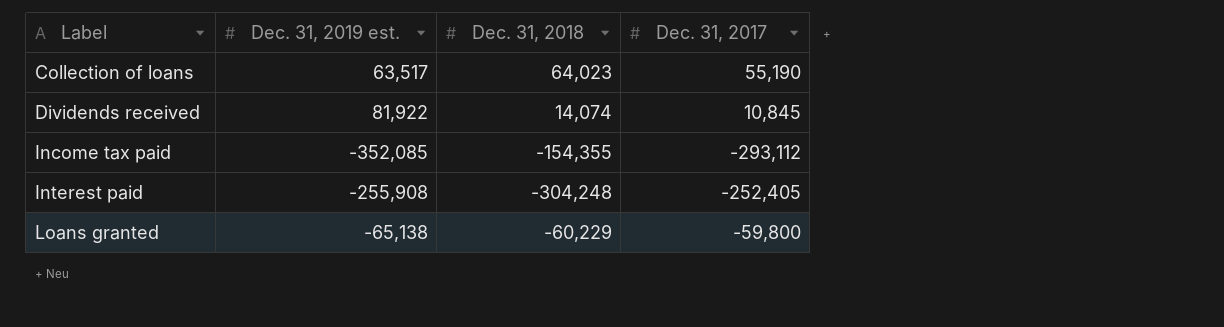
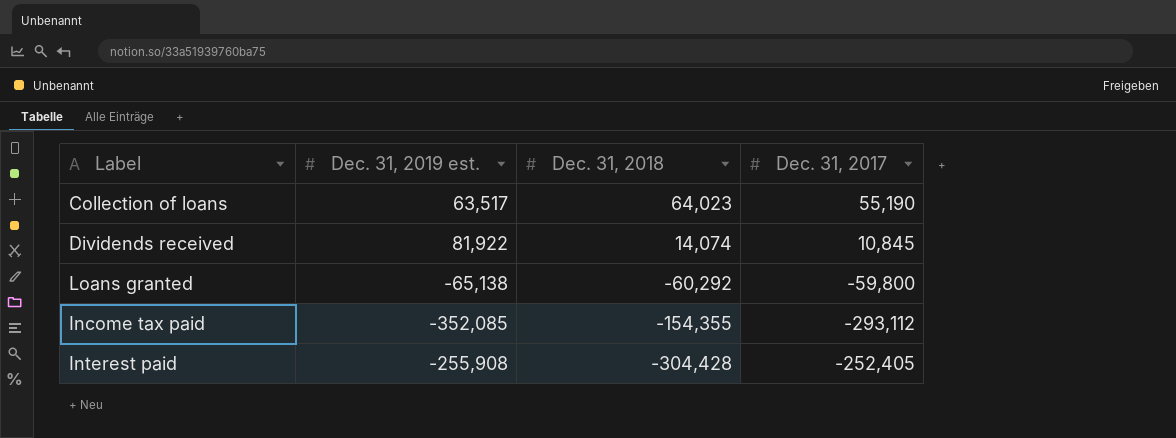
row order: Label ascending -> Dec. 31, 2018 descending
Loans granted | Dec. 31, 2018: -60,229 -> -60,292
Interest paid | Dec. 31, 2018: -304,248 -> -304,428

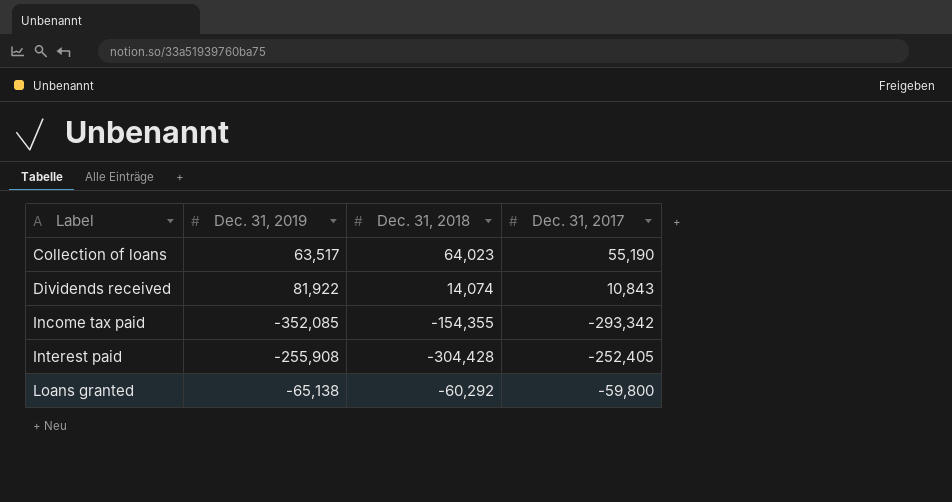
row order: Dec. 31, 2018 descending -> Label ascending
column name: Dec. 31, 2019 est. -> Dec. 31, 2019
Dividends received | Dec. 31, 2017: 10,845 -> 10,843
Income tax paid | Dec. 31, 2017: -293,112 -> -293,342

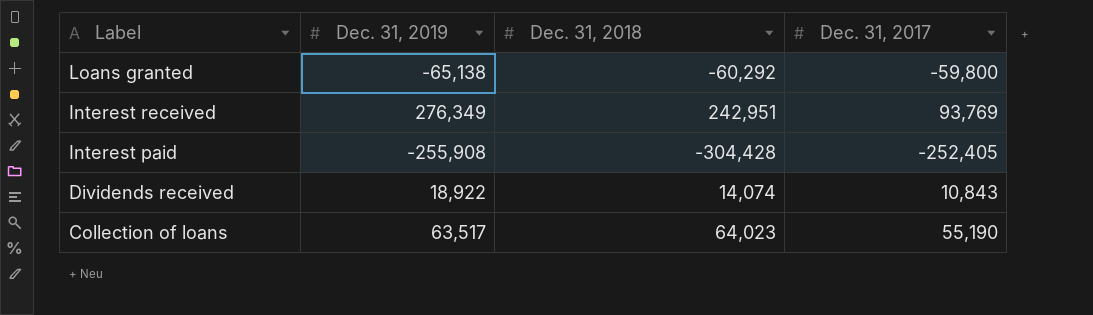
row order: Label ascending -> Label descending
row Income tax paid: -352,085 | -154,355 | -293,342 -> none
row Interest received: none -> 276,349 | 242,951 | 93,769
Dividends received | Dec. 31, 2019: 81,922 -> 18,922

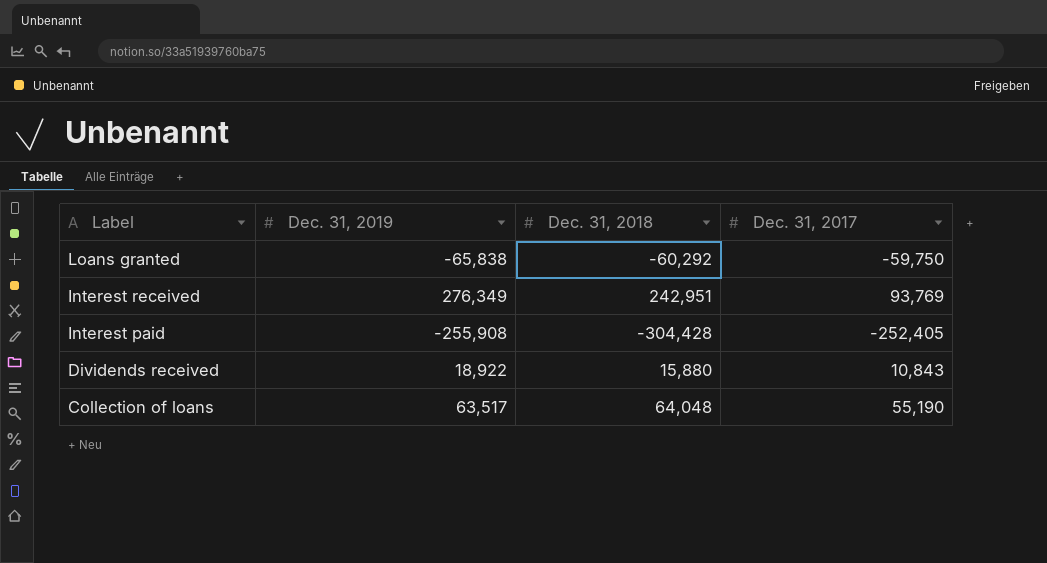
Loans granted | Dec. 31, 2019: -65,138 -> -65,838
Loans granted | Dec. 31, 2017: -59,800 -> -59,750
Dividends received | Dec. 31, 2018: 14,074 -> 15,880
Collection of loans | Dec. 31, 2018: 64,023 -> 64,048

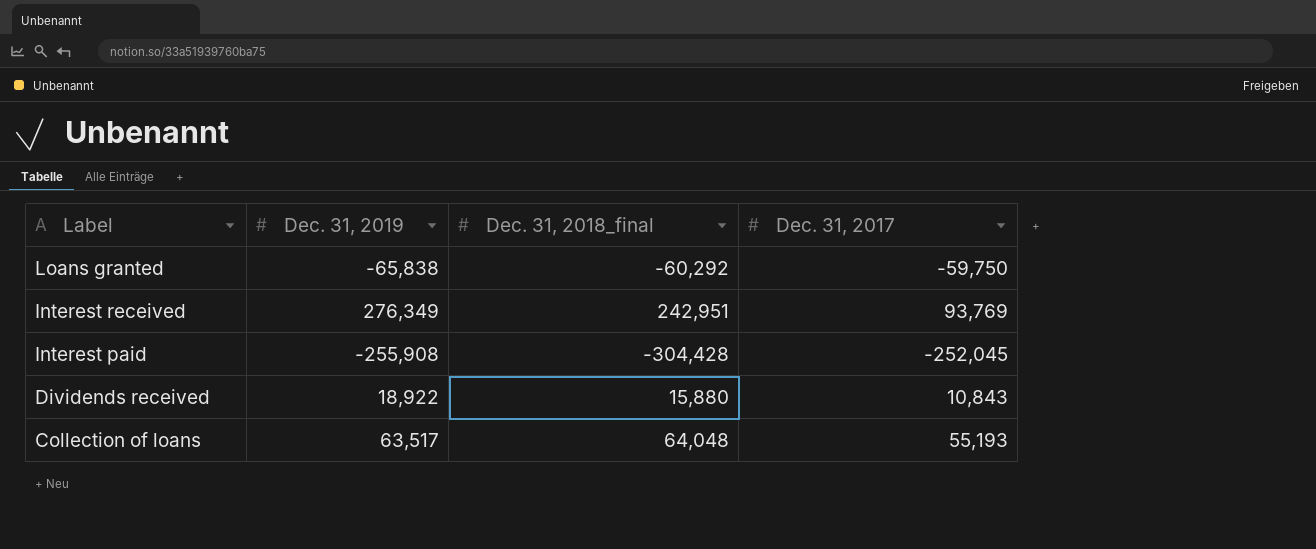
column name: Dec. 31, 2018 -> Dec. 31, 2018_final
Interest paid | Dec. 31, 2017: -252,405 -> -252,045
Collection of loans | Dec. 31, 2017: 55,190 -> 55,193

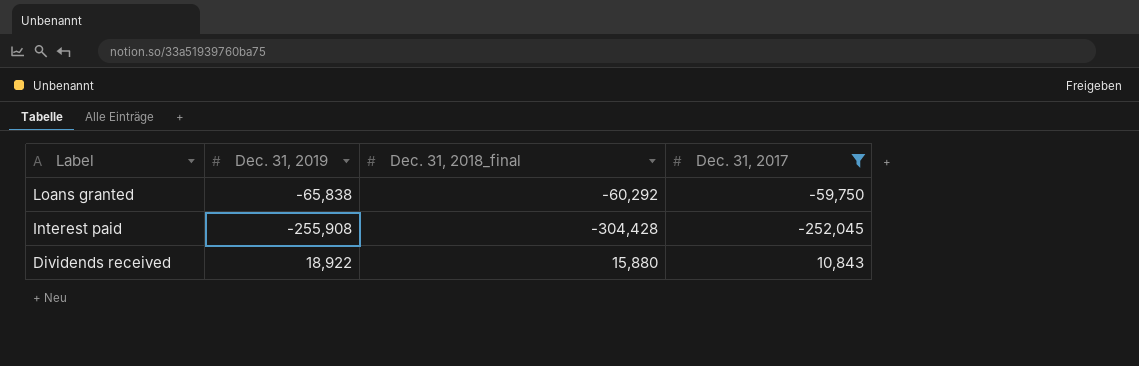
filter: none -> Dec. 31, 2017 <= 10,843

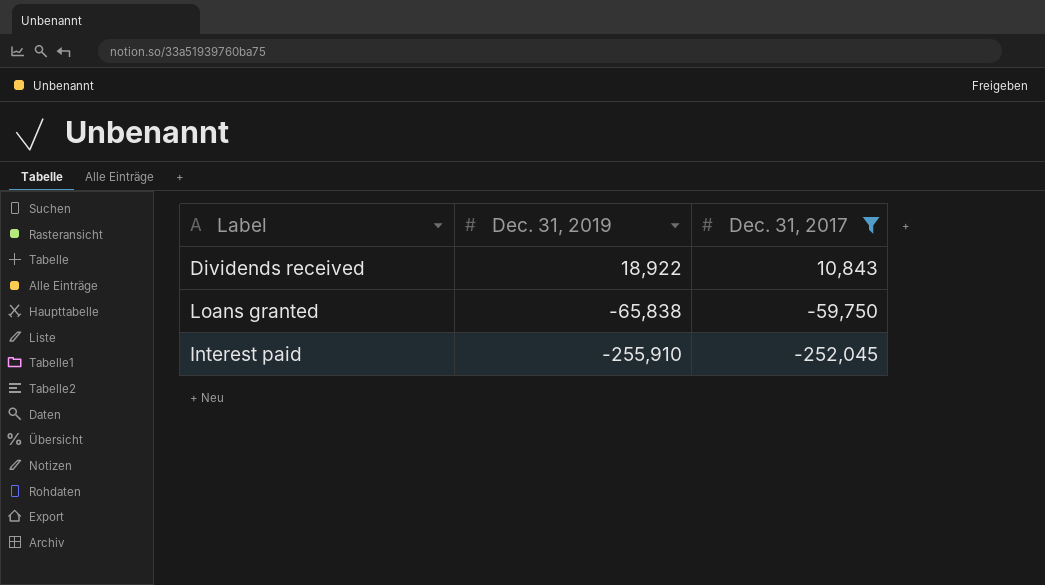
row order: Label descending -> Dec. 31, 2019 descending
column Dec. 31, 2018_final | position: 3 -> none
Interest paid | Dec. 31, 2019: -255,908 -> -255,910

